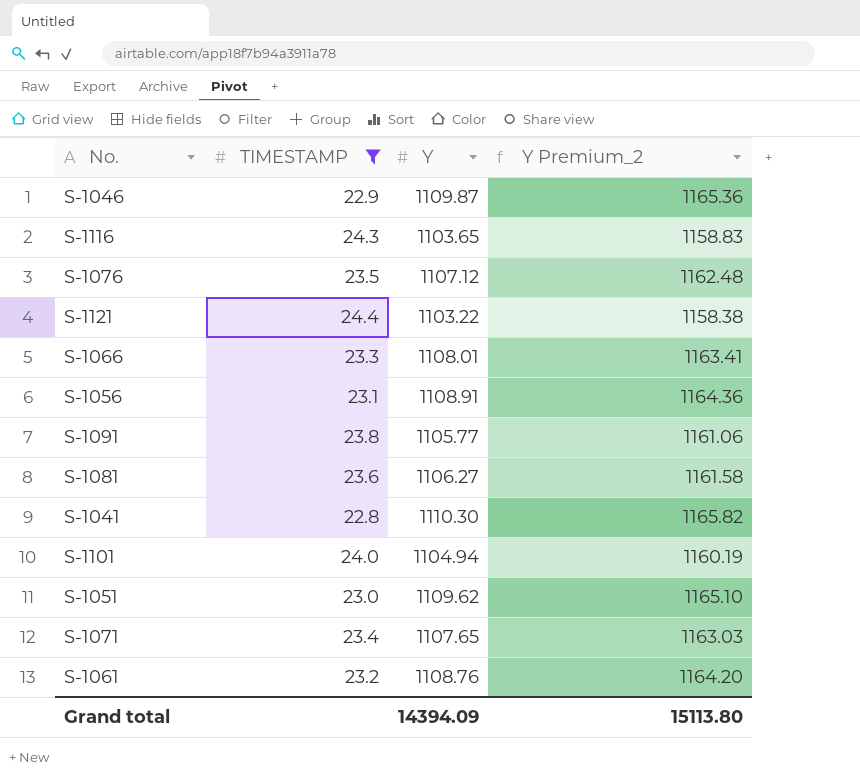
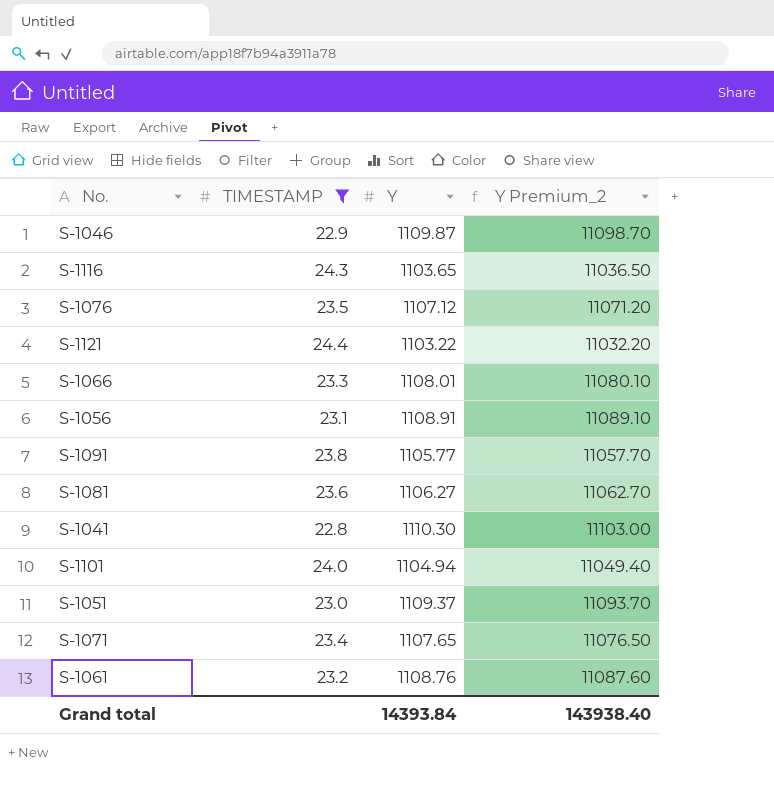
column Y Premium_2 | formula: [Y] * 1.05 -> [Y] * 10
S-1051 | Y: 1109.62 -> 1109.37
Grand total | Y: 14394.09 -> 14393.84
Grand total | Y Premium_2: 15113.80 -> 143938.40

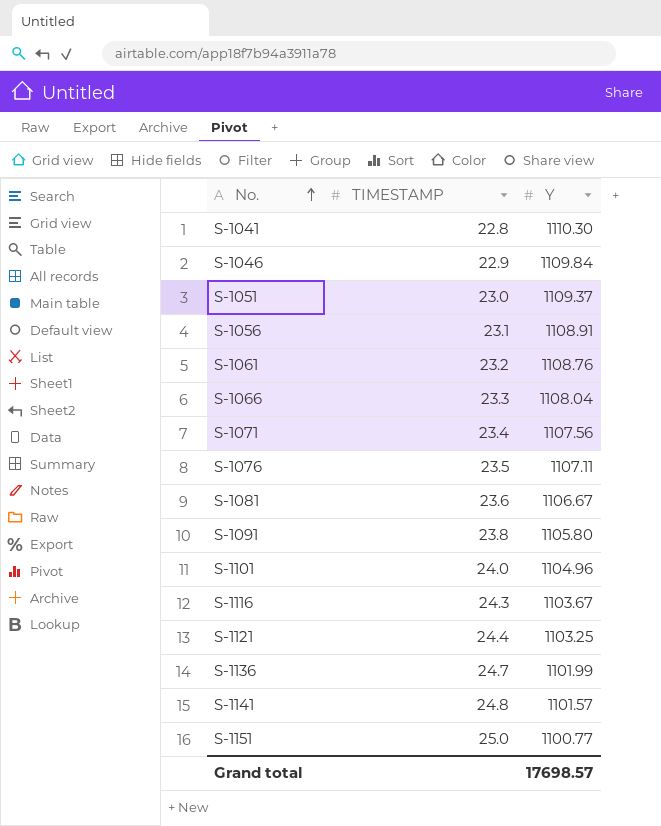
filter: TIMESTAMP <= 24.4 -> none
row order: none -> No. ascending
column Y Premium_2 | formula: [Y] * 10 -> none
S-1046 | Y: 1109.87 -> 1109.84
S-1066 | Y: 1108.01 -> 1108.04
S-1071 | Y: 1107.65 -> 1107.56
S-1076 | Y: 1107.12 -> 1107.11
S-1081 | Y: 1106.27 -> 1106.67
S-1091 | Y: 1105.77 -> 1105.80
S-1101 | Y: 1104.94 -> 1104.96
S-1116 | Y: 1103.65 -> 1103.67
S-1121 | Y: 1103.22 -> 1103.25
Grand total | Y: 14393.84 -> 17698.57

